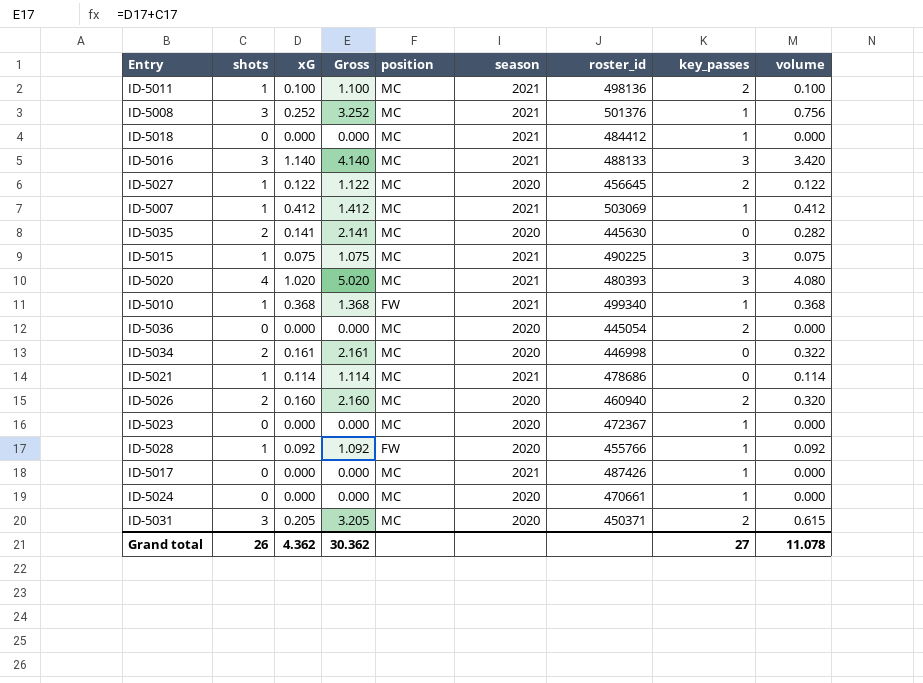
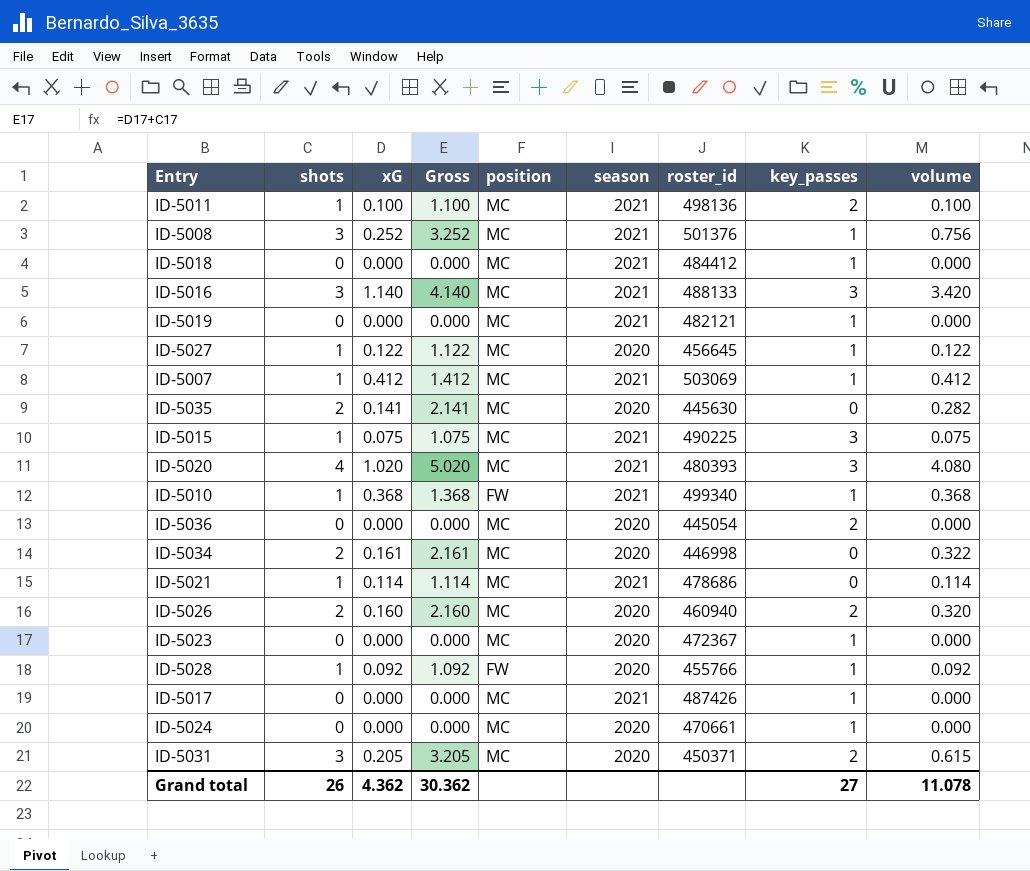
row ID-5019: none -> 0 | 0.000 | 0.000 | MC | 2021 | 482121 | 1 | 0.000
ID-5027 | key_passes: 2 -> 1

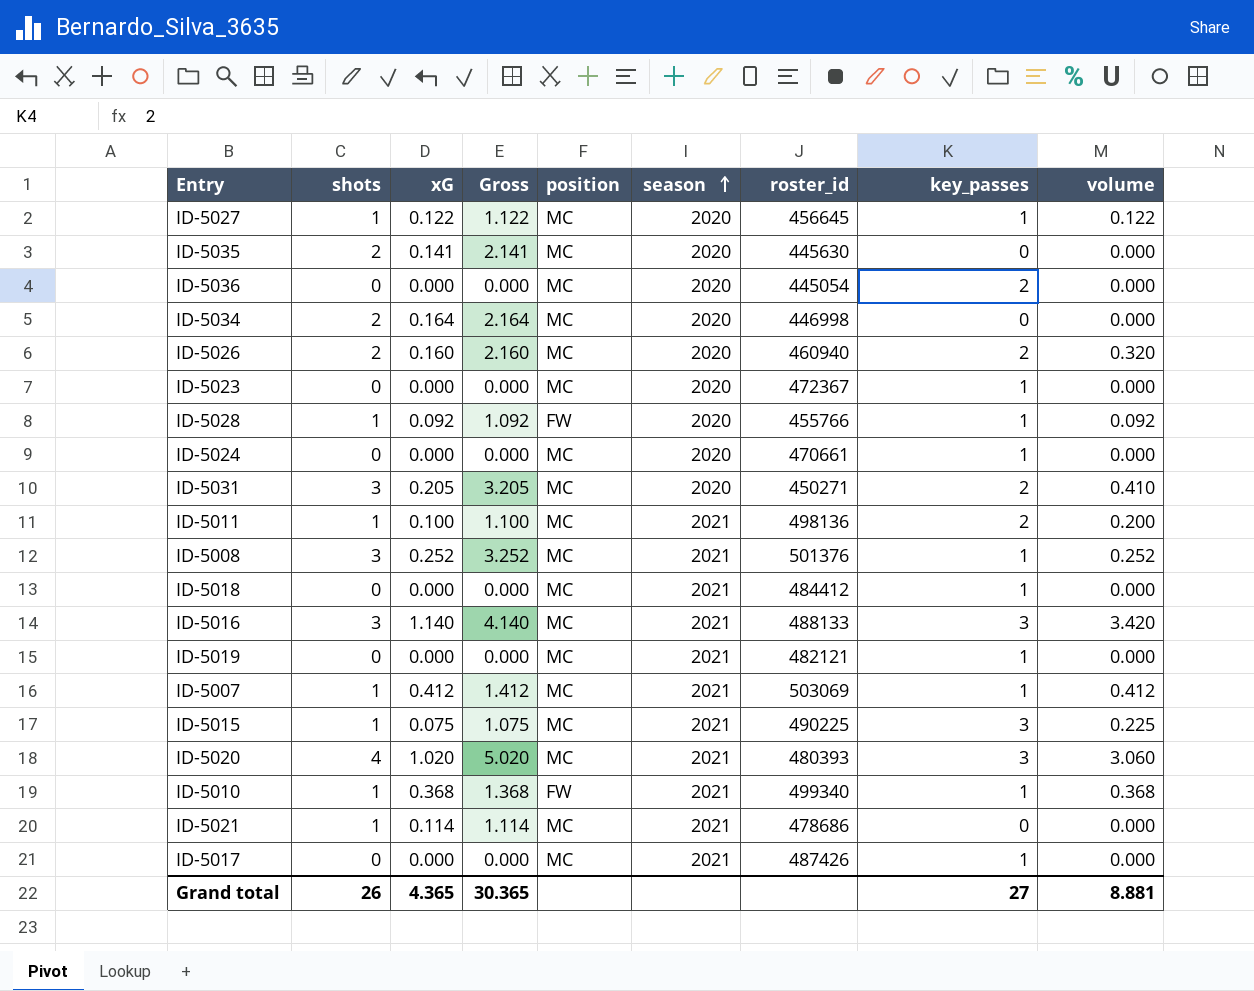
row order: none -> season ascending
column volume | formula: [shots] * [xG] -> [xG] * [key_passes]
ID-5034 | xG: 0.161 -> 0.164
ID-5034 | Gross: 2.161 -> 2.164
ID-5031 | roster_id: 450371 -> 450271
Grand total | xG: 4.362 -> 4.365
Grand total | Gross: 30.362 -> 30.365
Grand total | volume: 11.078 -> 8.881

